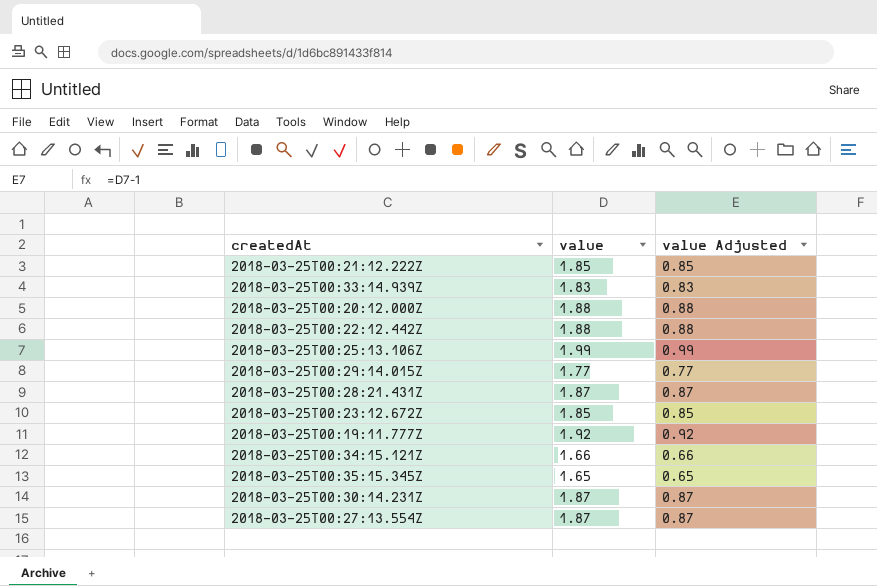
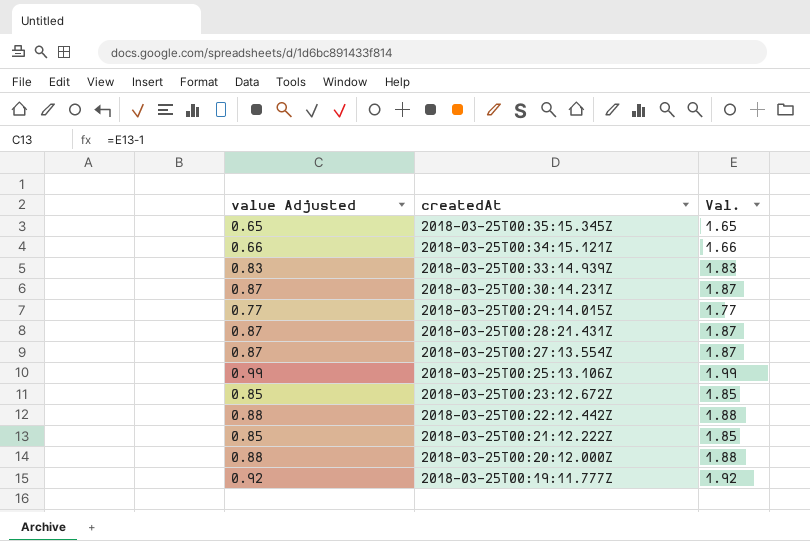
row order: none -> createdAt descending
column value Adjusted | position: 3 -> 1
column name: value -> Val.

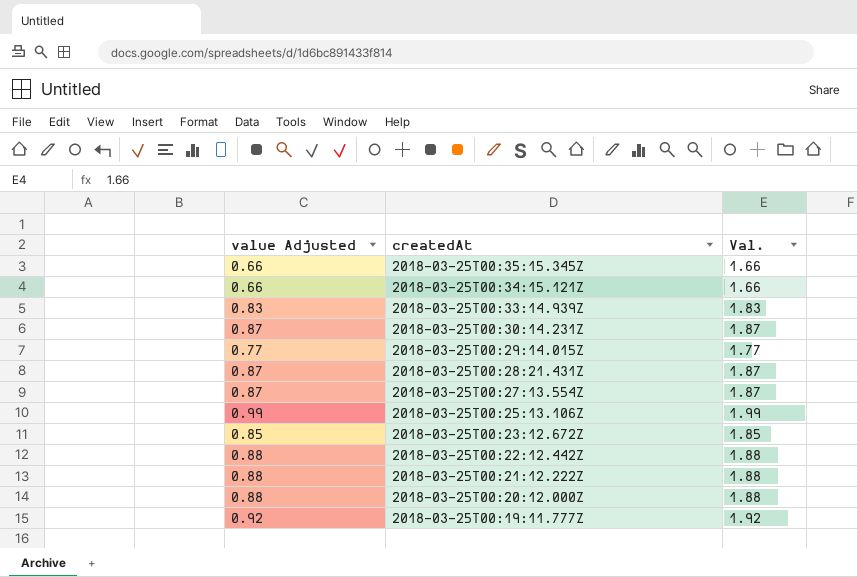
2018-03-25T00:35:15.345Z | value Adjusted: 0.65 -> 0.66
2018-03-25T00:35:15.345Z | Val.: 1.65 -> 1.66
2018-03-25T00:21:12.222Z | value Adjusted: 0.85 -> 0.88
2018-03-25T00:21:12.222Z | Val.: 1.85 -> 1.88

